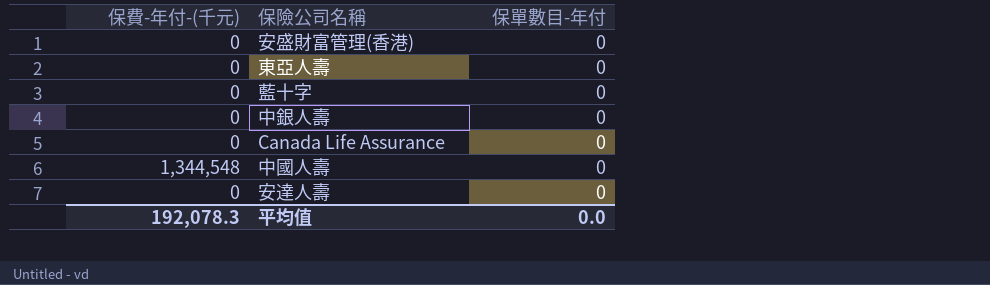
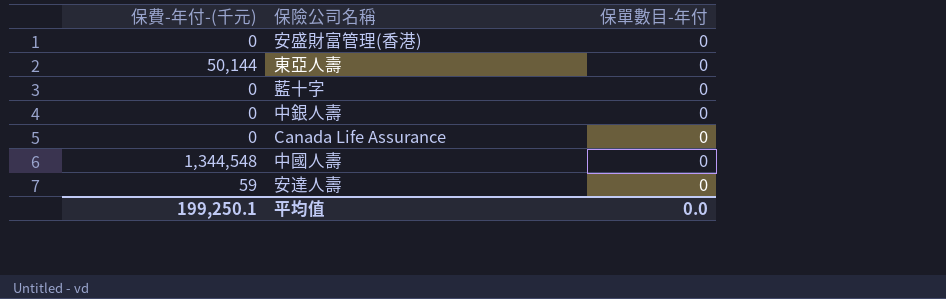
東亞人壽 | 保費-年付-(千元): 0 -> 50,144
安達人壽 | 保費-年付-(千元): 0 -> 59
平均值 | 保費-年付-(千元): 192,078.3 -> 199,250.1

